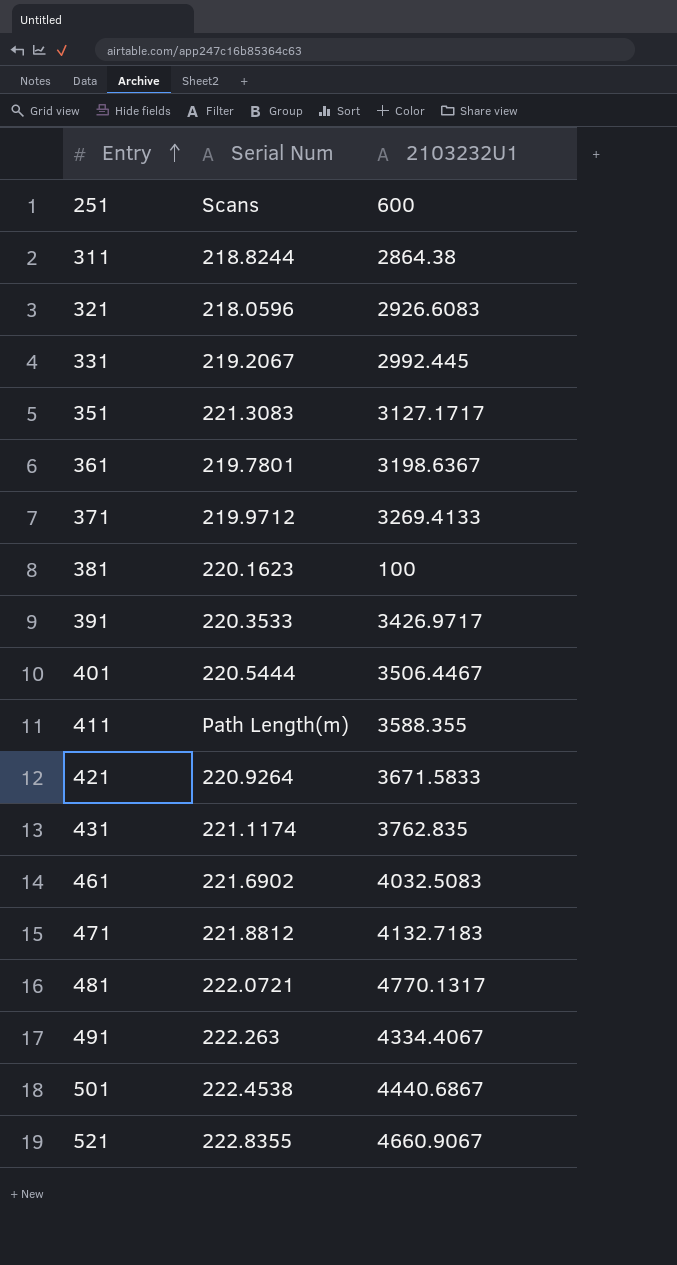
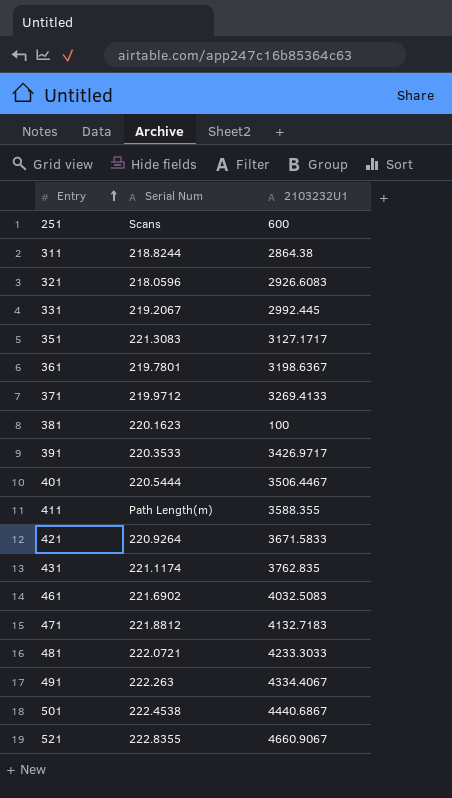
481 | 2103232U1: 4770.1317 -> 4233.3033

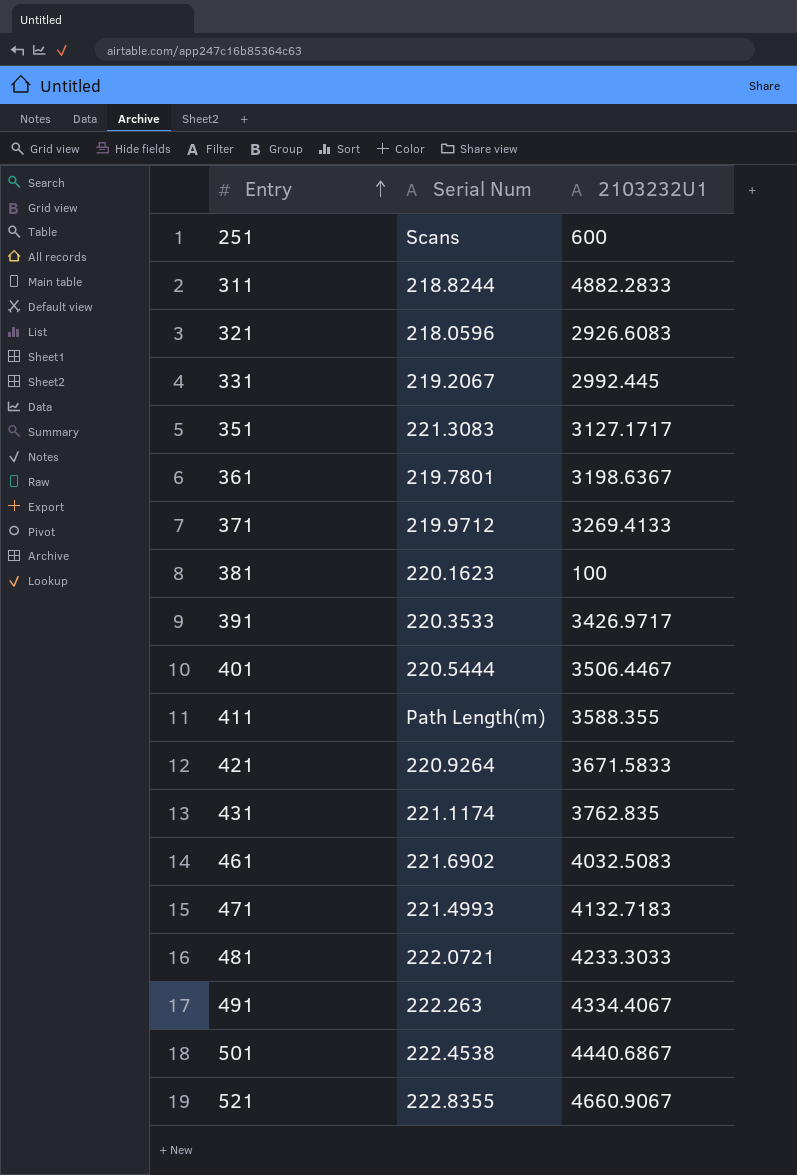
311 | 2103232U1: 2864.38 -> 4882.2833
471 | Serial Num: 221.8812 -> 221.4993

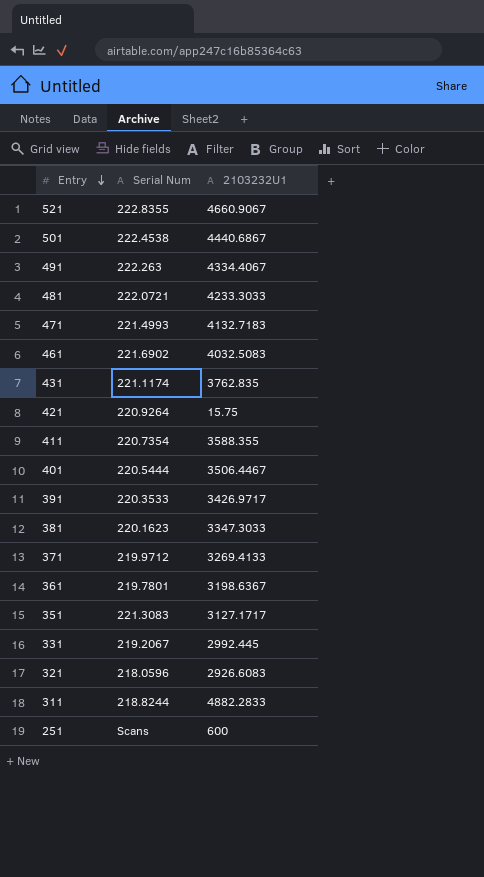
row order: Entry ascending -> Entry descending
421 | 2103232U1: 3671.5833 -> 15.75
411 | Serial Num: Path Length(m) -> 220.7354
381 | 2103232U1: 100 -> 3347.3033

